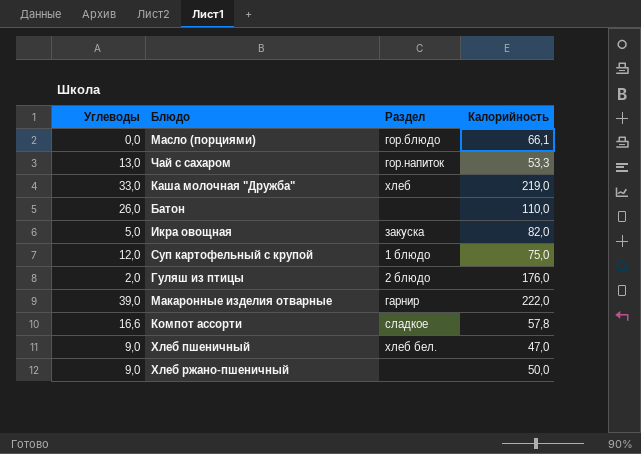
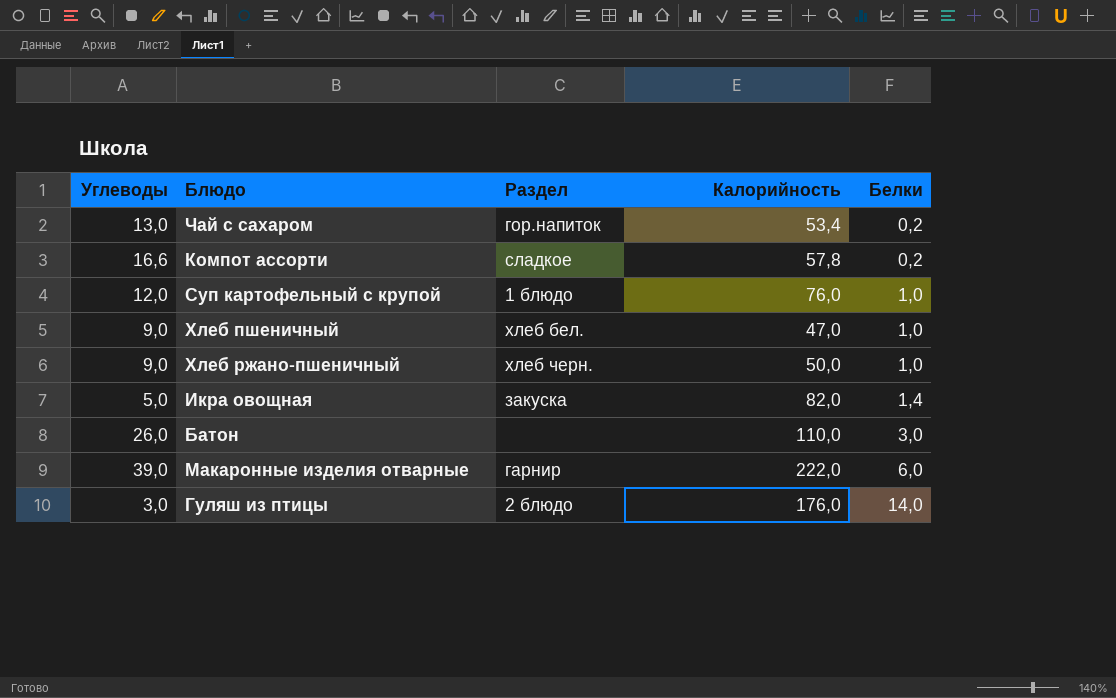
row order: none -> Белки ascending
column Белки | position: none -> 5
row Масло (порциями): 0,0 | гор.блюдо | 66,1 -> none
row Каша молочная "Дружба": 33,0 | хлеб | 219,0 -> none
Чай с сахаром | Калорийность: 53,3 -> 53,4
Суп картофельный с крупой | Калорийность: 75,0 -> 76,0
Хлеб ржано-пшеничный | Раздел: none -> хлеб черн.
Гуляш из птицы | Углеводы: 2,0 -> 3,0

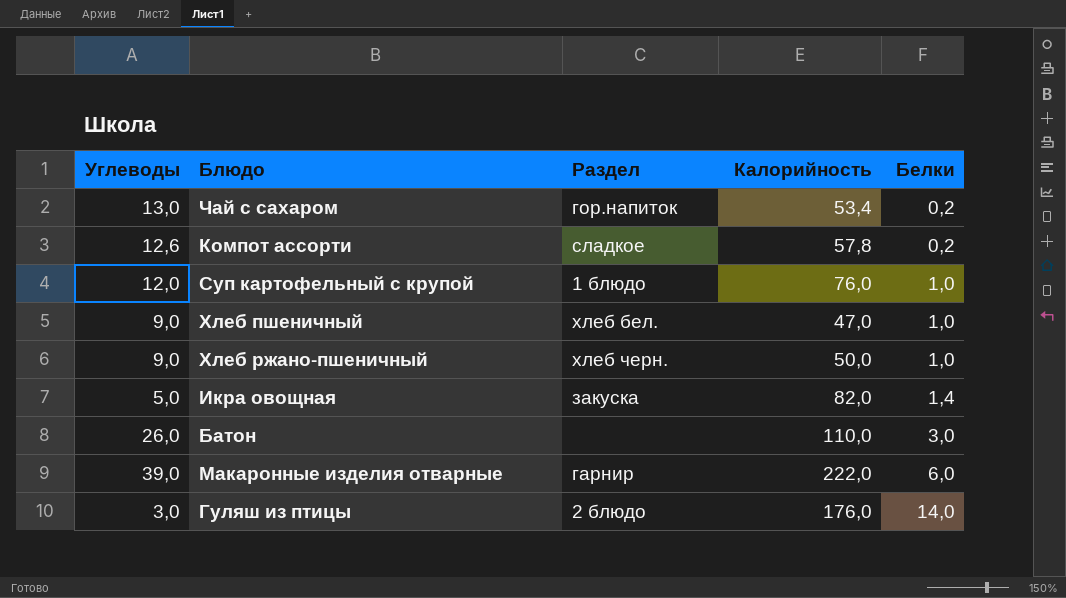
Компот ассорти | Углеводы: 16,6 -> 12,6

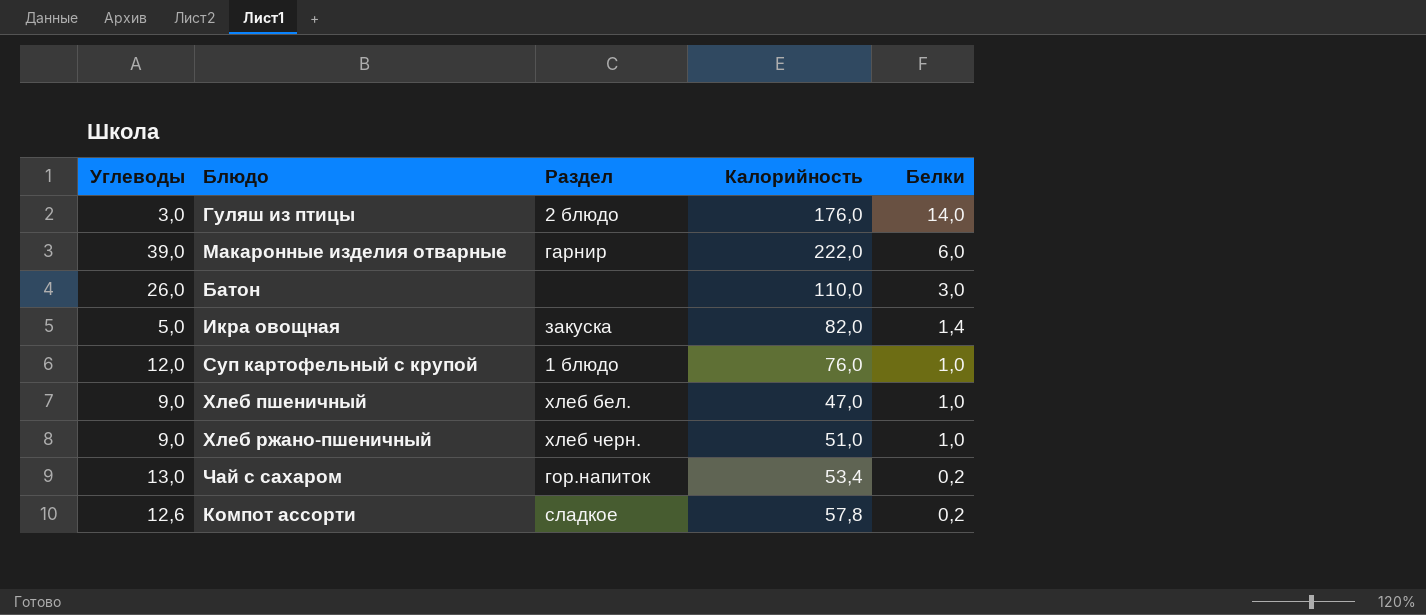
row order: Белки ascending -> Белки descending
Хлеб ржано-пшеничный | Калорийность: 50,0 -> 51,0

